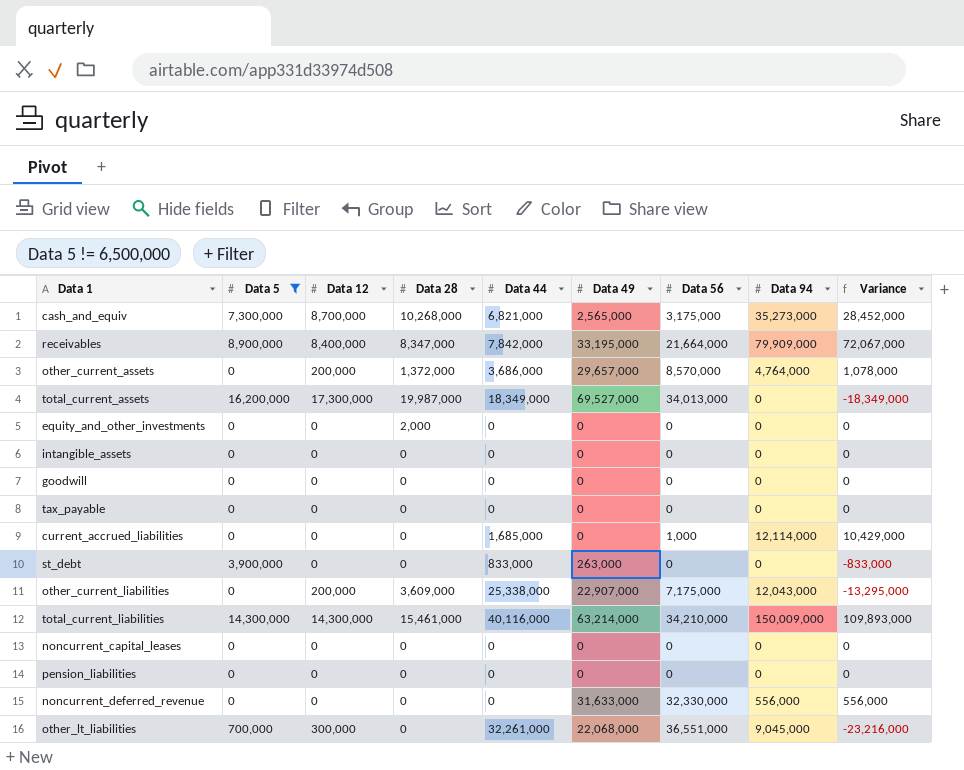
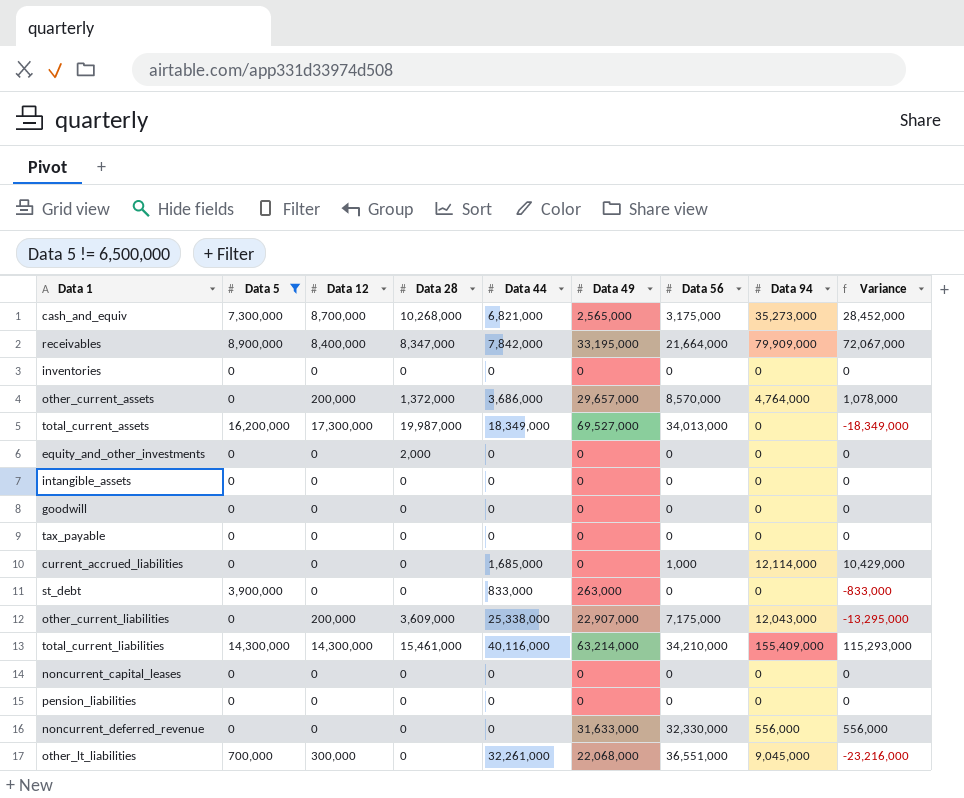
row inventories: none -> 0 | 0 | 0 | 0 | 0 | 0 | 0 | 0
total_current_liabilities | Data 94: 150,009,000 -> 155,409,000
total_current_liabilities | Variance: 109,893,000 -> 115,293,000

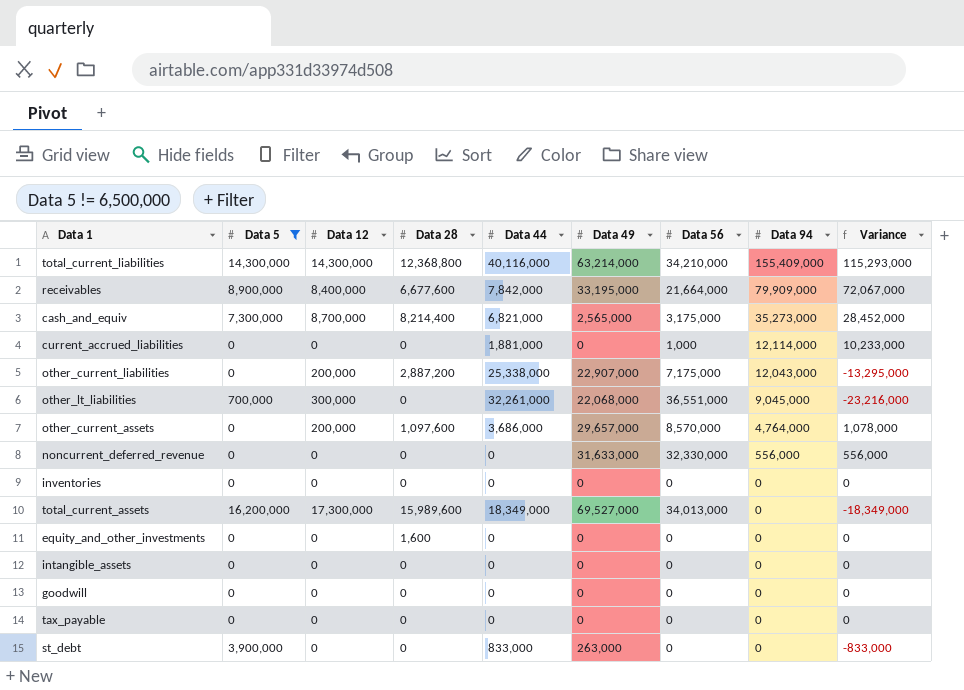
row order: none -> Data 94 descending
row noncurrent_capital_leases: 0 | 0 | 0 | 0 | 0 | 0 | 0 | 0 -> none
row pension_liabilities: 0 | 0 | 0 | 0 | 0 | 0 | 0 | 0 -> none
total_current_liabilities | Data 28: 15,461,000 -> 12,368,800
receivables | Data 28: 8,347,000 -> 6,677,600
cash_and_equiv | Data 28: 10,268,000 -> 8,214,400
current_accrued_liabilities | Data 44: 1,685,000 -> 1,881,000
current_accrued_liabilities | Variance: 10,429,000 -> 10,233,000
other_current_liabilities | Data 28: 3,609,000 -> 2,887,200
other_current_assets | Data 28: 1,372,000 -> 1,097,600
total_current_assets | Data 28: 19,987,000 -> 15,989,600
equity_and_other_investments | Data 28: 2,000 -> 1,600

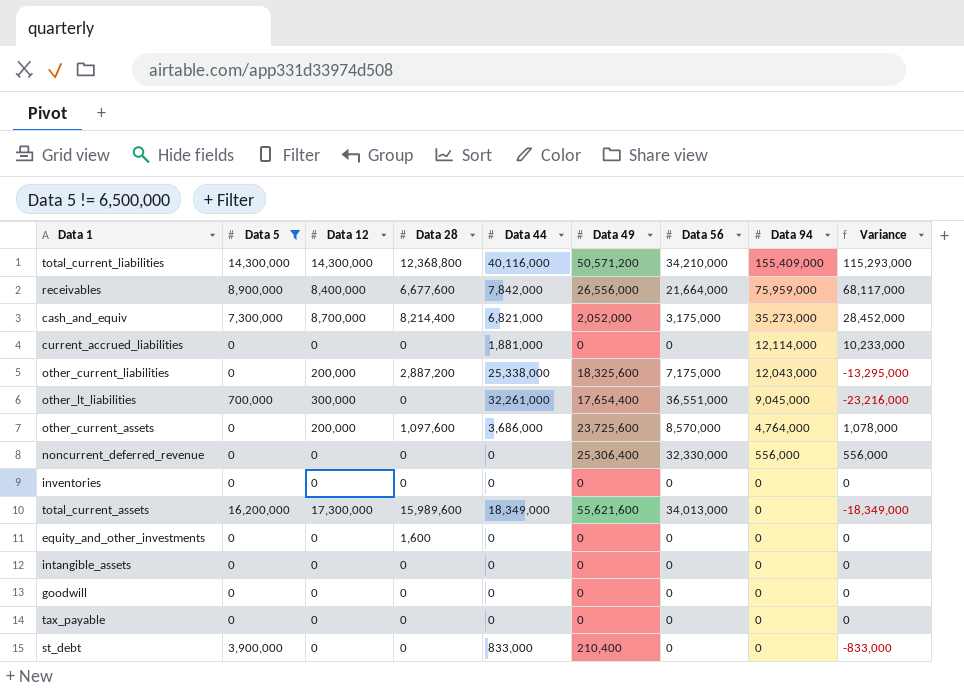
total_current_liabilities | Data 49: 63,214,000 -> 50,571,200
receivables | Data 49: 33,195,000 -> 26,556,000
receivables | Data 94: 79,909,000 -> 75,959,000
receivables | Variance: 72,067,000 -> 68,117,000
cash_and_equiv | Data 49: 2,565,000 -> 2,052,000
current_accrued_liabilities | Data 56: 1,000 -> 0
other_current_liabilities | Data 49: 22,907,000 -> 18,325,600
other_lt_liabilities | Data 49: 22,068,000 -> 17,654,400
other_current_assets | Data 49: 29,657,000 -> 23,725,600
noncurrent_deferred_revenue | Data 49: 31,633,000 -> 25,306,400
total_current_assets | Data 49: 69,527,000 -> 55,621,600
st_debt | Data 49: 263,000 -> 210,400

